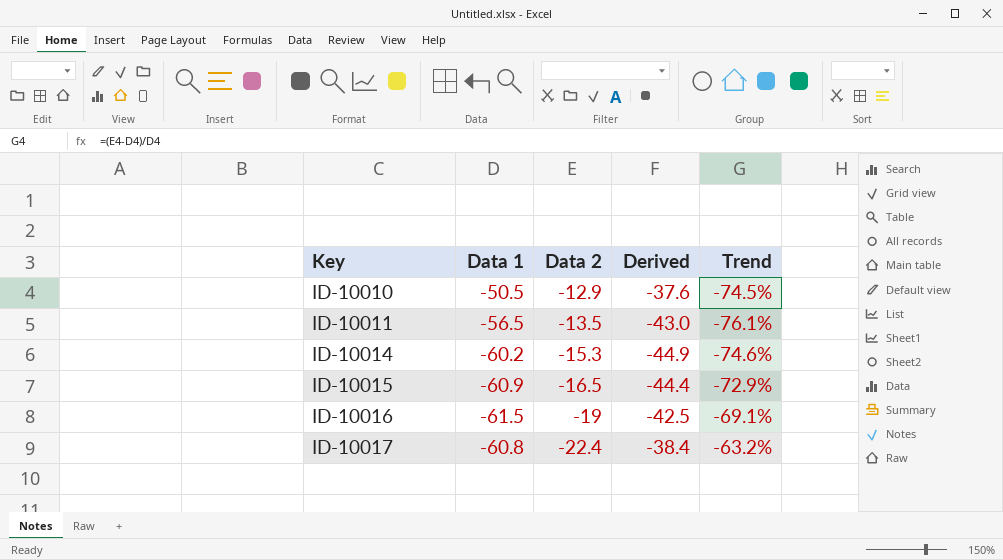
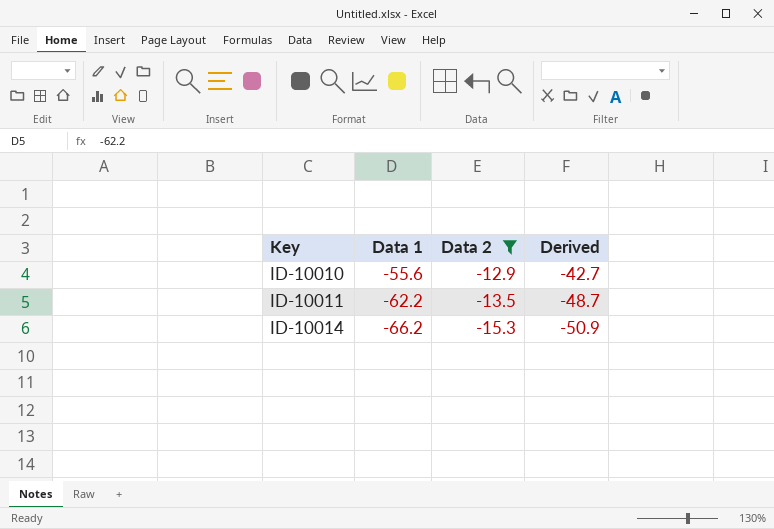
filter: none -> Data 2 >= -15.3
column Trend | formula: ([Data 2] - [Data 1]) / [Data 1] -> none
ID-10010 | Data 1: -50.5 -> -55.6
ID-10010 | Derived: -37.6 -> -42.7
ID-10011 | Data 1: -56.5 -> -62.2
ID-10011 | Derived: -43.0 -> -48.7
ID-10014 | Data 1: -60.2 -> -66.2
ID-10014 | Derived: -44.9 -> -50.9

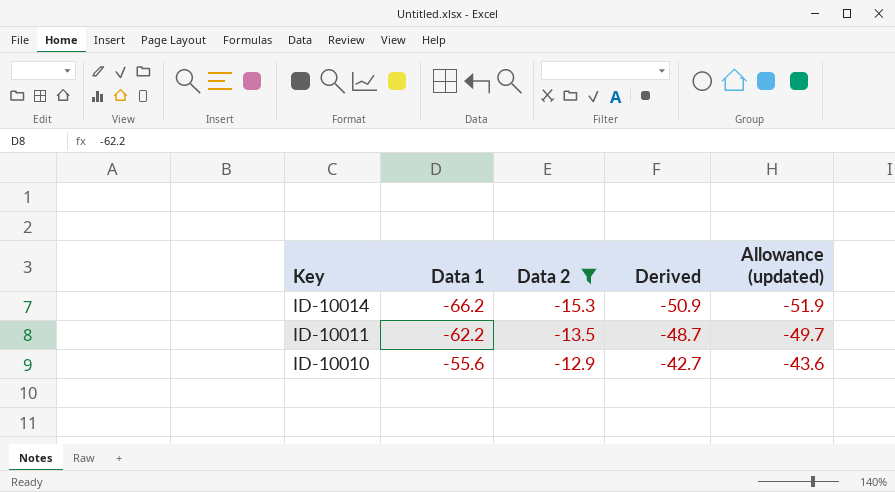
row order: Key ascending -> Key descending
column Allowance (updated) | formula: none -> [Derived] * 1.02

